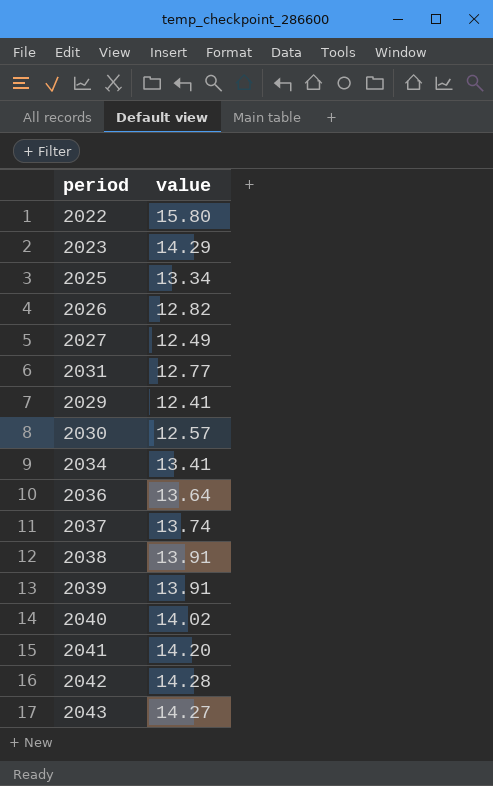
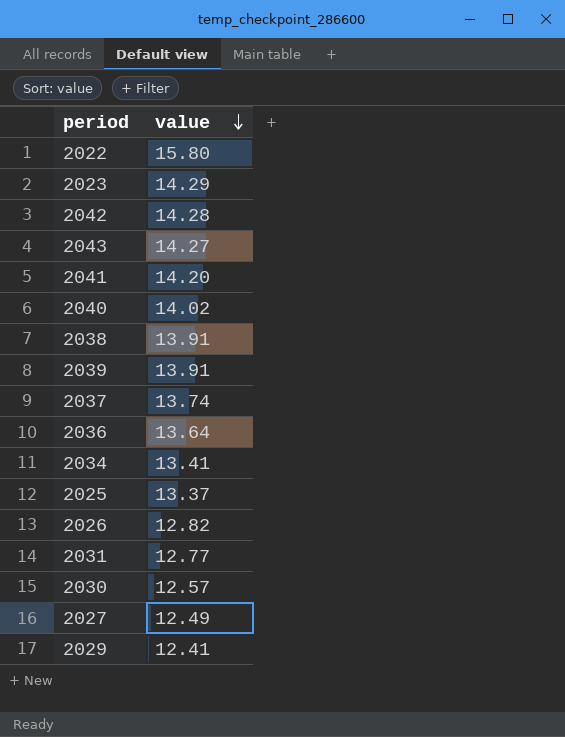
row order: none -> value descending
2025 | value: 13.34 -> 13.37

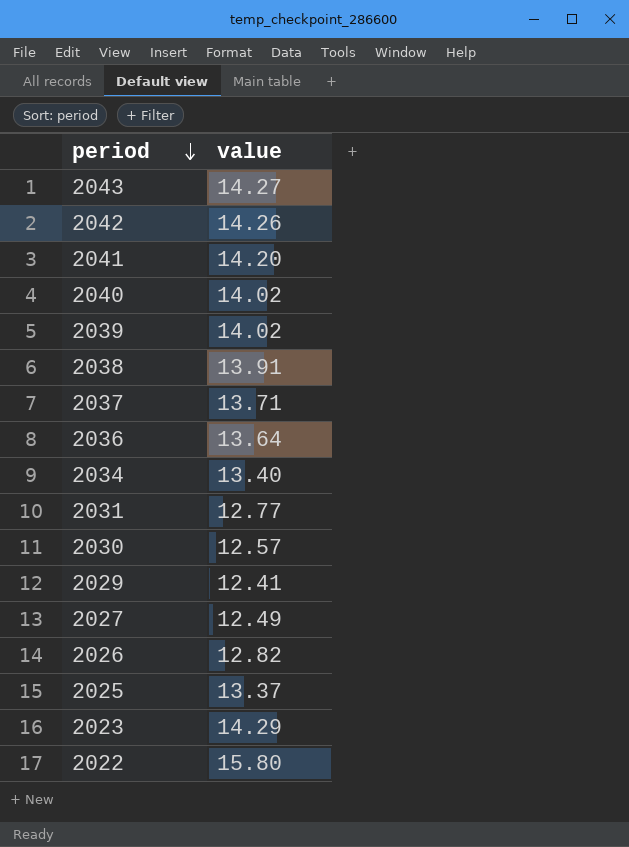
row order: value descending -> period descending
2042 | value: 14.28 -> 14.26
2039 | value: 13.91 -> 14.02
2037 | value: 13.74 -> 13.71
2034 | value: 13.41 -> 13.40

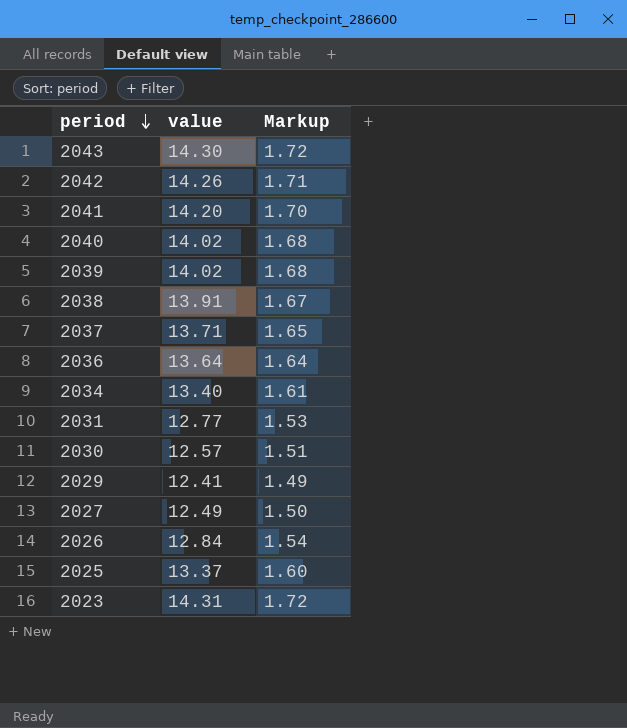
column Markup | formula: none -> [value] * 0.12
row 2022: 15.80 -> none
2043 | value: 14.27 -> 14.30
2026 | value: 12.82 -> 12.84
2023 | value: 14.29 -> 14.31

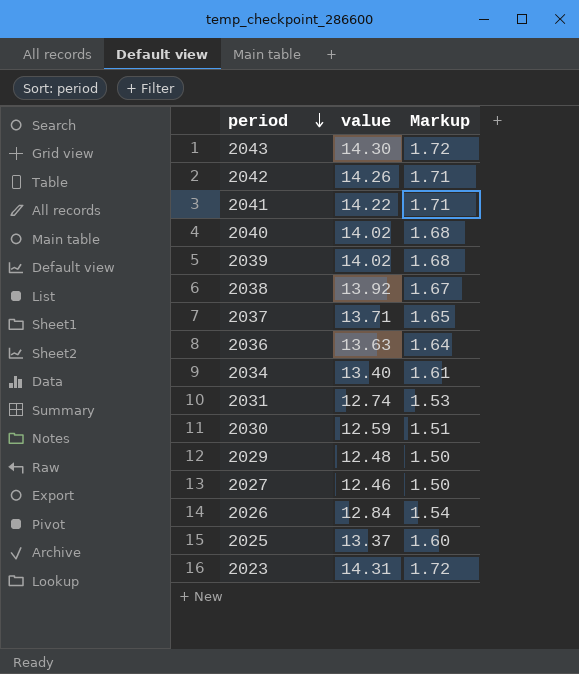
2041 | value: 14.20 -> 14.22
2041 | Markup: 1.70 -> 1.71
2038 | value: 13.91 -> 13.92
2036 | value: 13.64 -> 13.63
2031 | value: 12.77 -> 12.74
2030 | value: 12.57 -> 12.59
2029 | value: 12.41 -> 12.48
2029 | Markup: 1.49 -> 1.50
2027 | value: 12.49 -> 12.46

